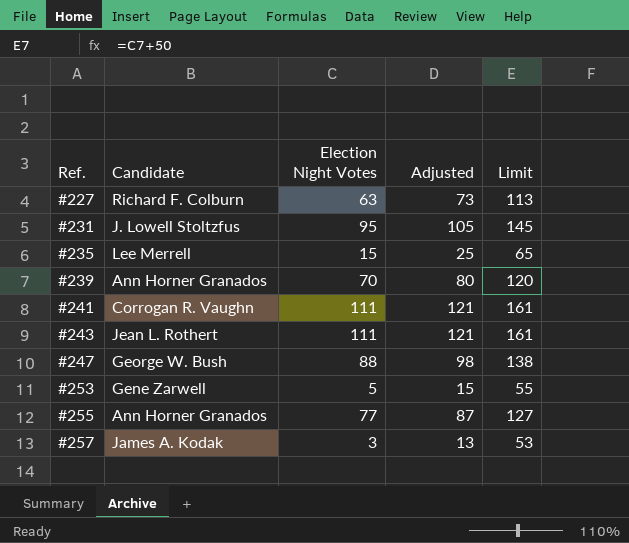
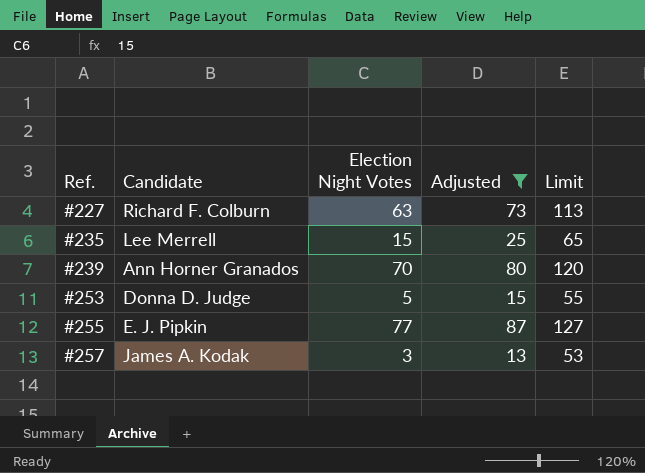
filter: none -> Adjusted <= 87
#253 | Candidate: Gene Zarwell -> Donna D. Judge
#255 | Candidate: Ann Horner Granados -> E. J. Pipkin

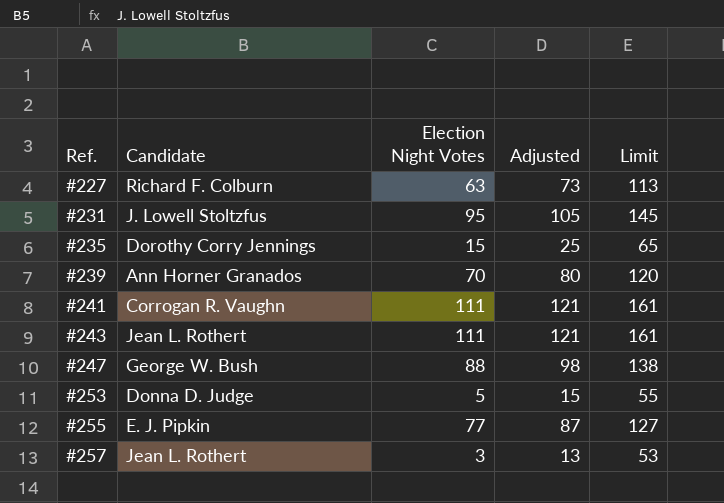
filter: Adjusted <= 87 -> none
#235 | Candidate: Lee Merrell -> Dorothy Corry Jennings
#257 | Candidate: James A. Kodak -> Jean L. Rothert

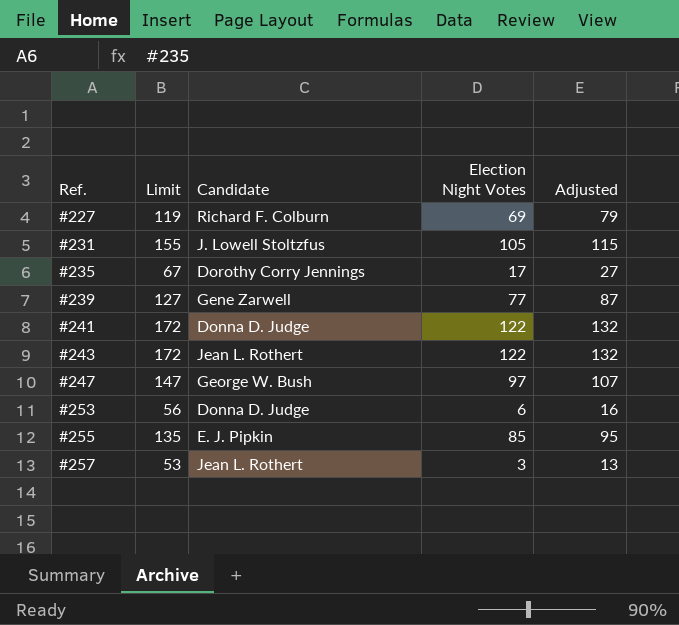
column Limit | position: 5 -> 2
#227 | Limit: 113 -> 119
#227 | Election Night Votes: 63 -> 69
#227 | Adjusted: 73 -> 79
#231 | Limit: 145 -> 155
#231 | Election Night Votes: 95 -> 105
#231 | Adjusted: 105 -> 115
#235 | Limit: 65 -> 67
#235 | Election Night Votes: 15 -> 17
#235 | Adjusted: 25 -> 27
#239 | Limit: 120 -> 127
#239 | Candidate: Ann Horner Granados -> Gene Zarwell
#239 | Election Night Votes: 70 -> 77
#239 | Adjusted: 80 -> 87
#241 | Limit: 161 -> 172
#241 | Candidate: Corrogan R. Vaughn -> Donna D. Judge
#241 | Election Night Votes: 111 -> 122
#241 | Adjusted: 121 -> 132
#243 | Limit: 161 -> 172
#243 | Election Night Votes: 111 -> 122
#243 | Adjusted: 121 -> 132
#247 | Limit: 138 -> 147
#247 | Election Night Votes: 88 -> 97
#247 | Adjusted: 98 -> 107
#253 | Limit: 55 -> 56
#253 | Election Night Votes: 5 -> 6
#253 | Adjusted: 15 -> 16
#255 | Limit: 127 -> 135
#255 | Election Night Votes: 77 -> 85
#255 | Adjusted: 87 -> 95

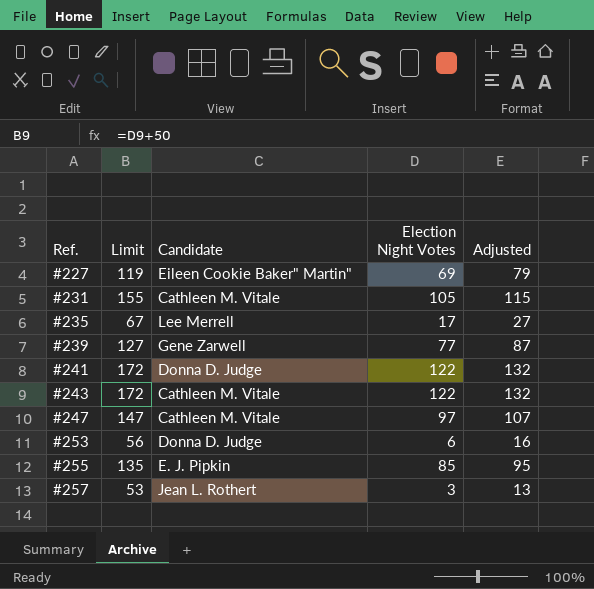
#227 | Candidate: Richard F. Colburn -> Eileen Cookie Baker" Martin"
#231 | Candidate: J. Lowell Stoltzfus -> Cathleen M. Vitale
#235 | Candidate: Dorothy Corry Jennings -> Lee Merrell
#243 | Candidate: Jean L. Rothert -> Cathleen M. Vitale
#247 | Candidate: George W. Bush -> Cathleen M. Vitale

